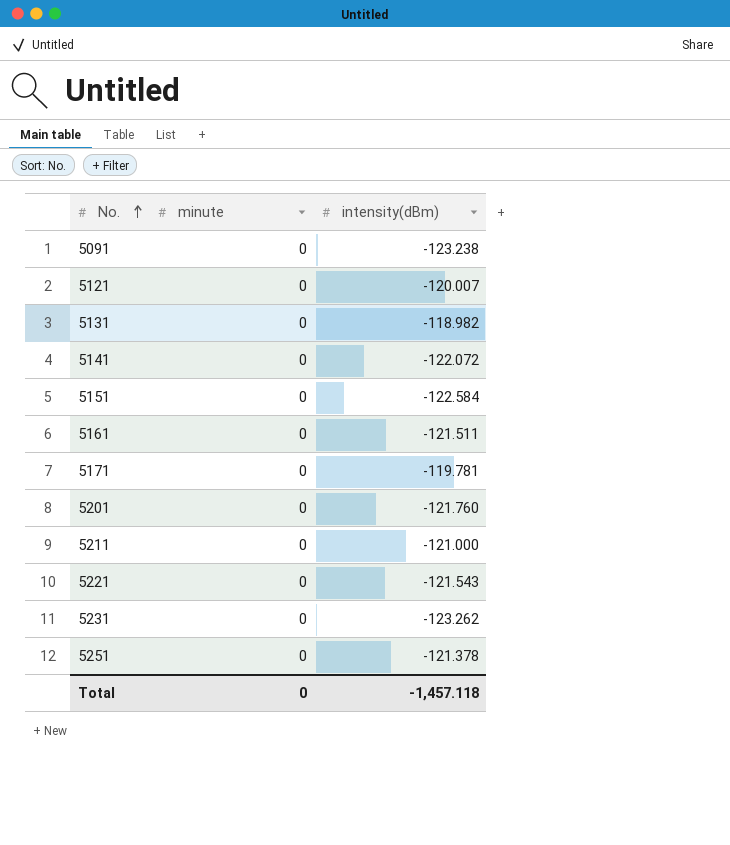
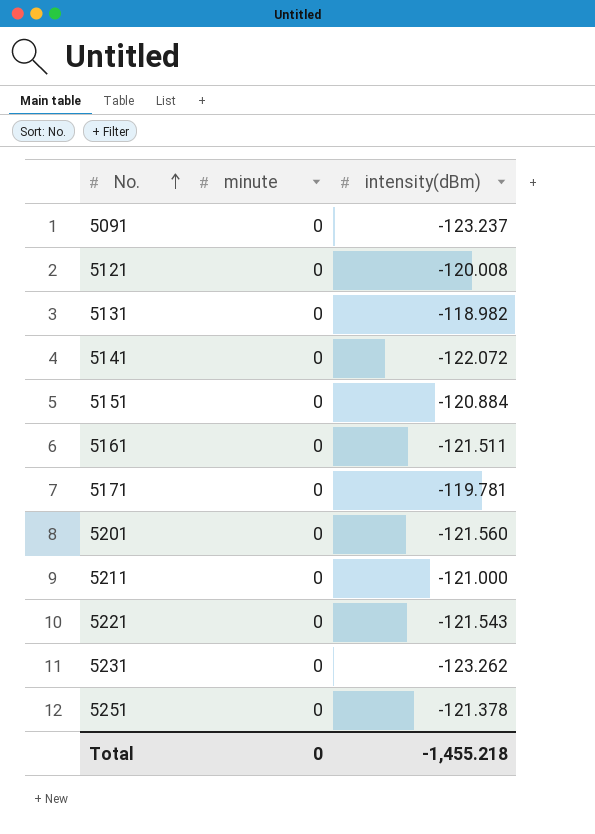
5091 | intensity(dBm): -123.238 -> -123.237
5121 | intensity(dBm): -120.007 -> -120.008
5151 | intensity(dBm): -122.584 -> -120.884
5201 | intensity(dBm): -121.760 -> -121.560
Total | intensity(dBm): -1,457.118 -> -1,455.218

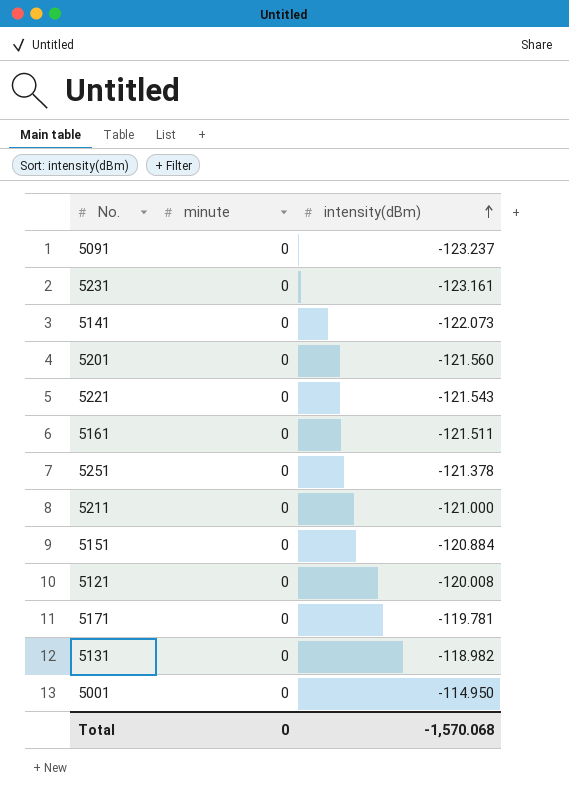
row order: No. ascending -> intensity(dBm) ascending
5231 | intensity(dBm): -123.262 -> -123.161
5141 | intensity(dBm): -122.072 -> -122.073
row 5001: none -> 0 | -114.950
Total | intensity(dBm): -1,455.218 -> -1,570.068

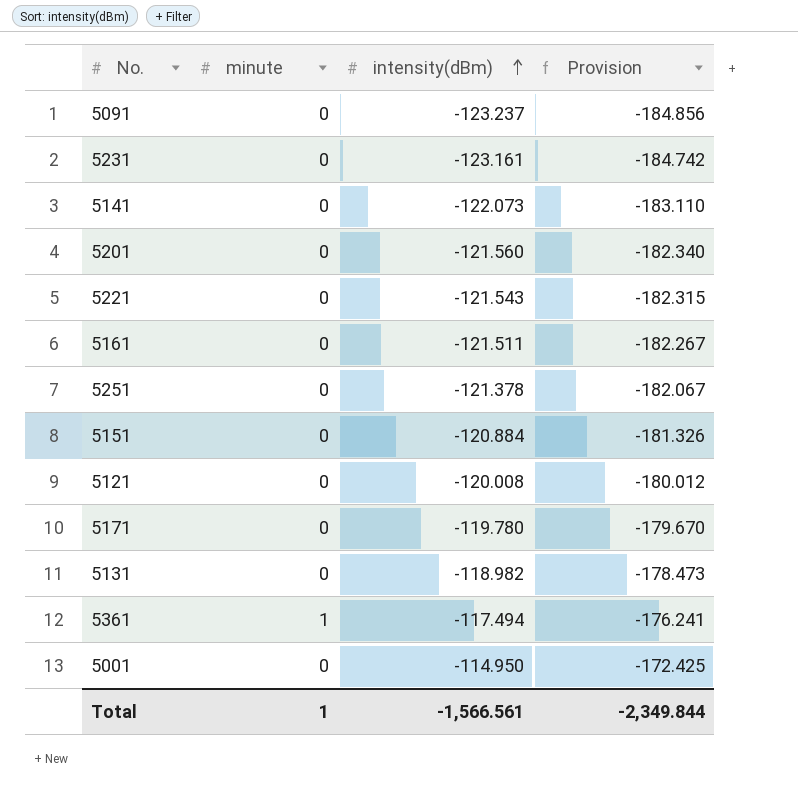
column Provision | formula: none -> [intensity(dBm)] * 1.5
row 5211: 0 | -121.000 -> none
5171 | intensity(dBm): -119.781 -> -119.780
row 5361: none -> 1 | -117.494 | -176.241
Total | minute: 0 -> 1
Total | intensity(dBm): -1,570.068 -> -1,566.561

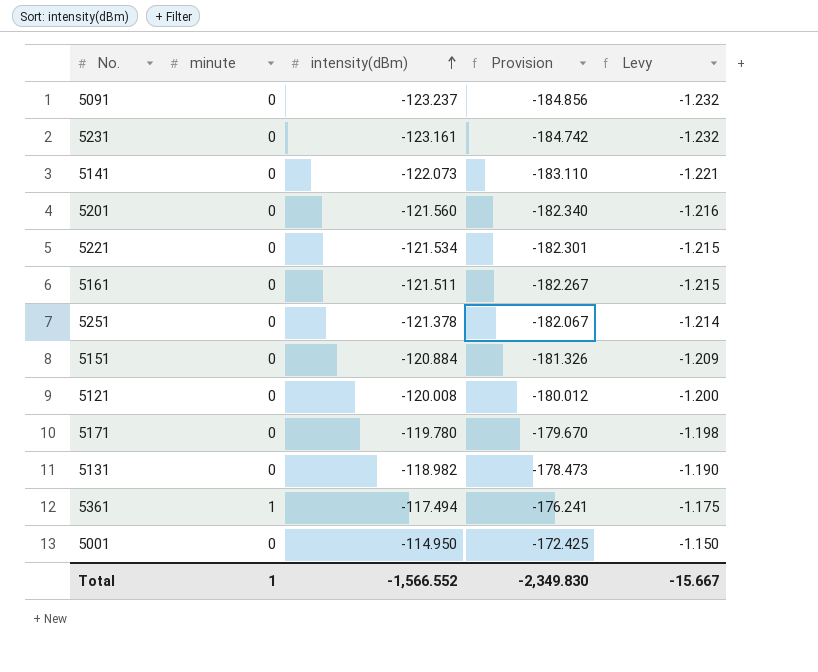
column Levy | formula: none -> [intensity(dBm)] * 0.01
5221 | intensity(dBm): -121.543 -> -121.534
5221 | Provision: -182.315 -> -182.301
Total | intensity(dBm): -1,566.561 -> -1,566.552
Total | Provision: -2,349.844 -> -2,349.830

